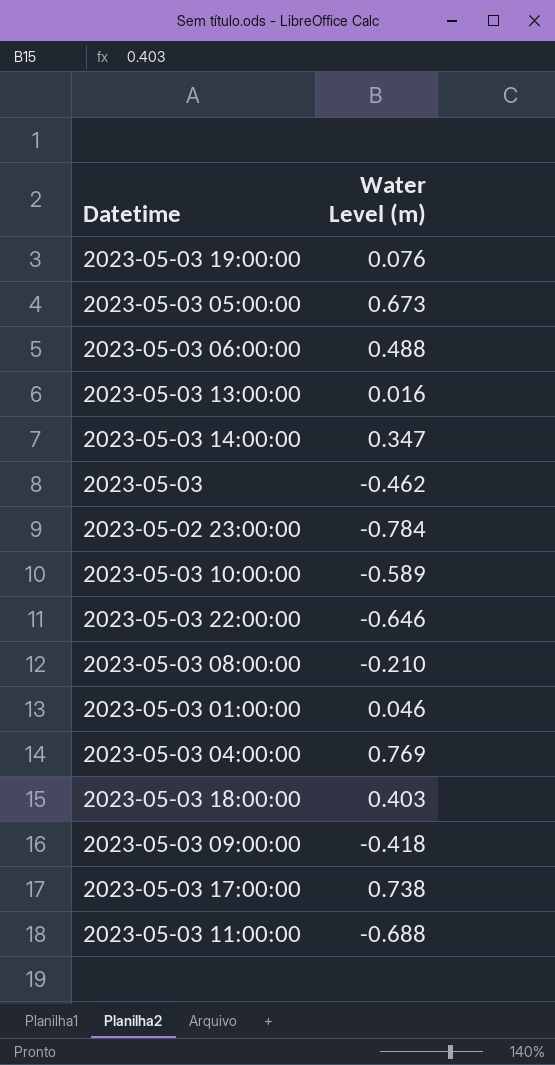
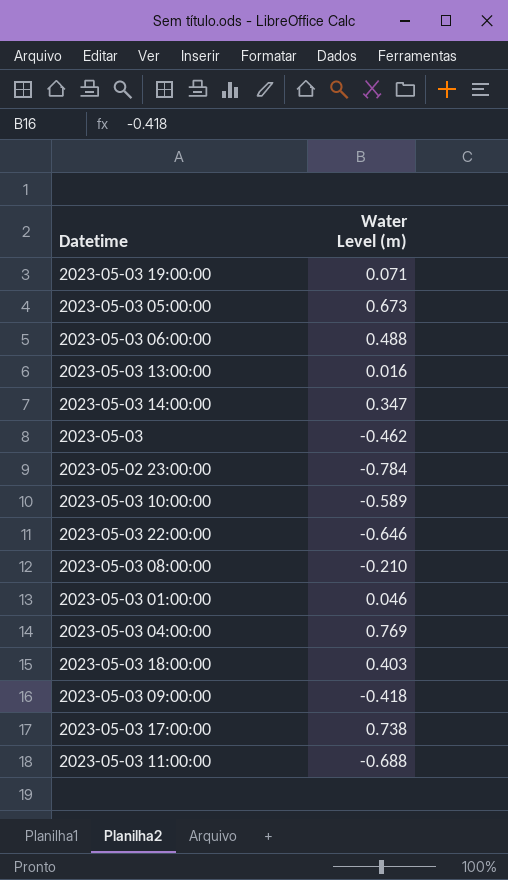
2023-05-03 19:00:00 | Water Level (m): 0.076 -> 0.071

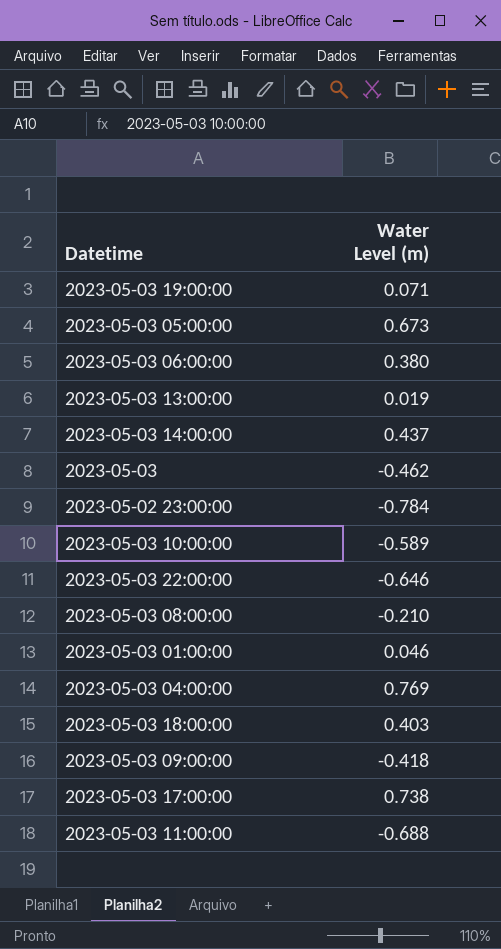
2023-05-03 06:00:00 | Water Level (m): 0.488 -> 0.380
2023-05-03 13:00:00 | Water Level (m): 0.016 -> 0.019
2023-05-03 14:00:00 | Water Level (m): 0.347 -> 0.437

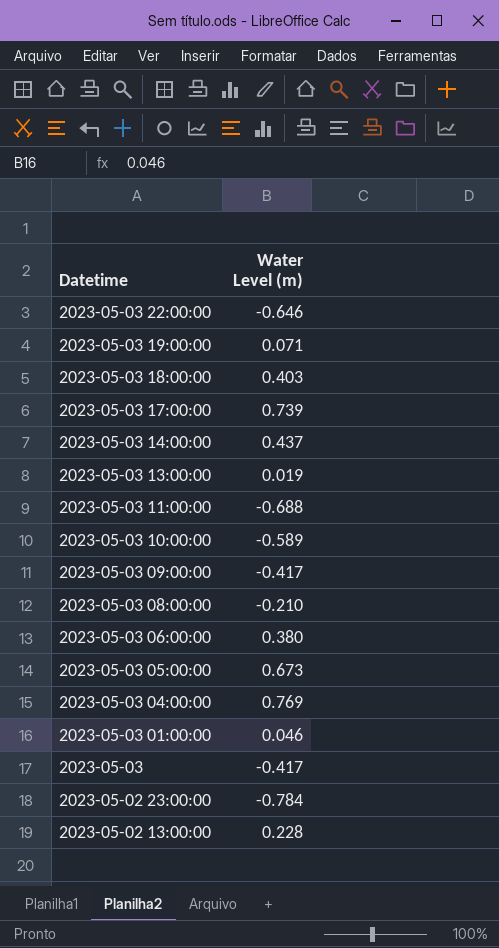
row order: none -> Datetime descending
2023-05-03 17:00:00 | Water Level (m): 0.738 -> 0.739
2023-05-03 09:00:00 | Water Level (m): -0.418 -> -0.417
2023-05-03 | Water Level (m): -0.462 -> -0.417
row 2023-05-02 13:00:00: none -> 0.228

